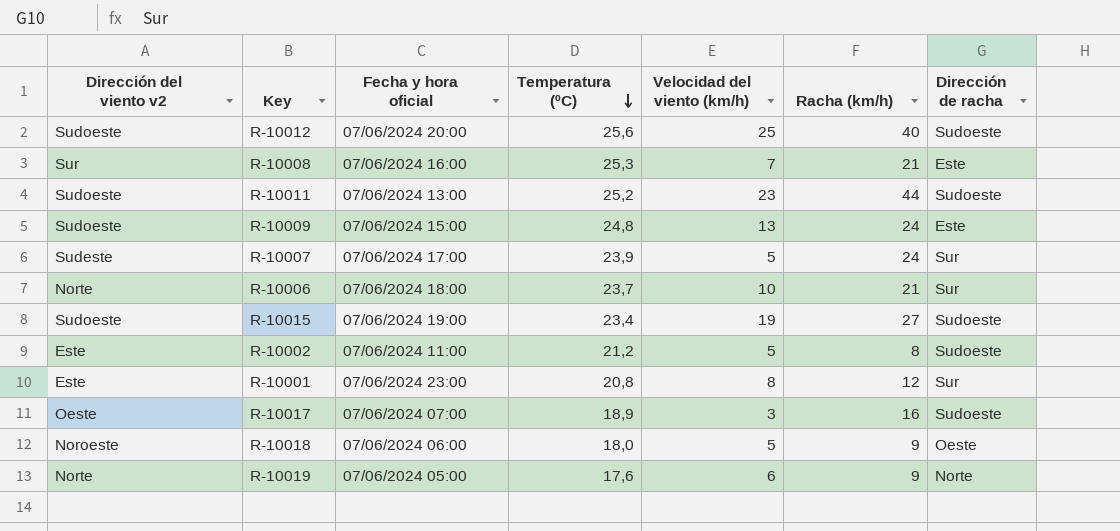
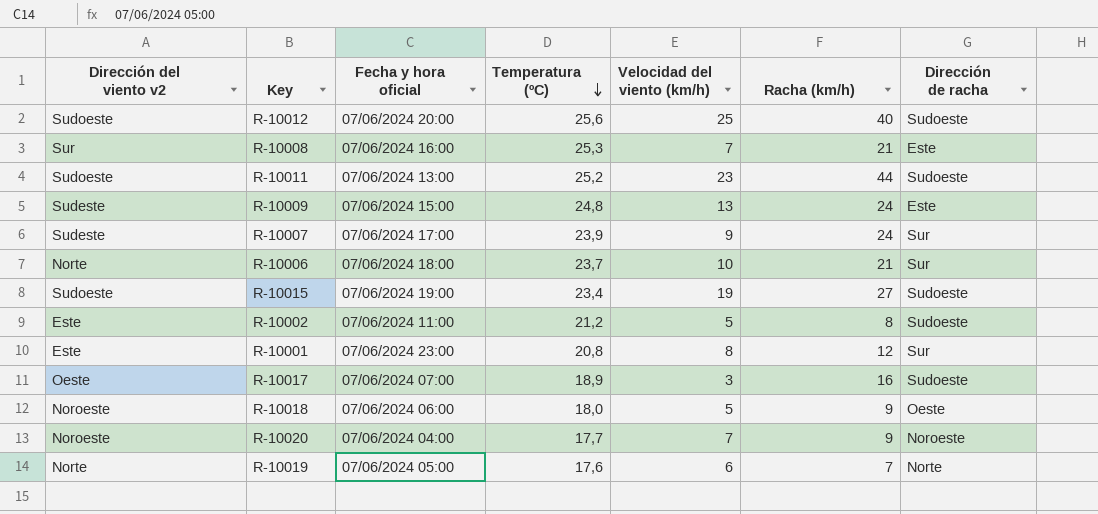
R-10009 | Dirección del viento v2: Sudoeste -> Sudeste
R-10007 | Velocidad del viento (km/h): 5 -> 9
row R-10020: none -> Noroeste | 07/06/2024 04:00 | 17,7 | 7 | 9 | Noroeste
R-10019 | Racha (km/h): 9 -> 7

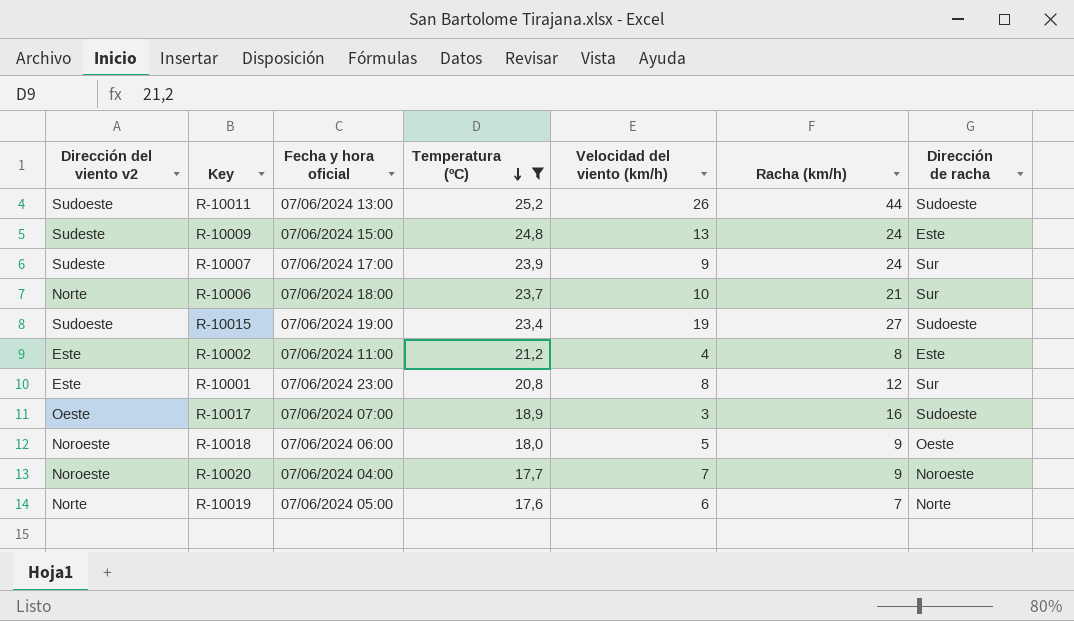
filter: none -> Temperatura (ºC) <= 25,2
R-10011 | Velocidad del viento (km/h): 23 -> 26
R-10002 | Velocidad del viento (km/h): 5 -> 4
R-10002 | Dirección de racha: Sudoeste -> Este

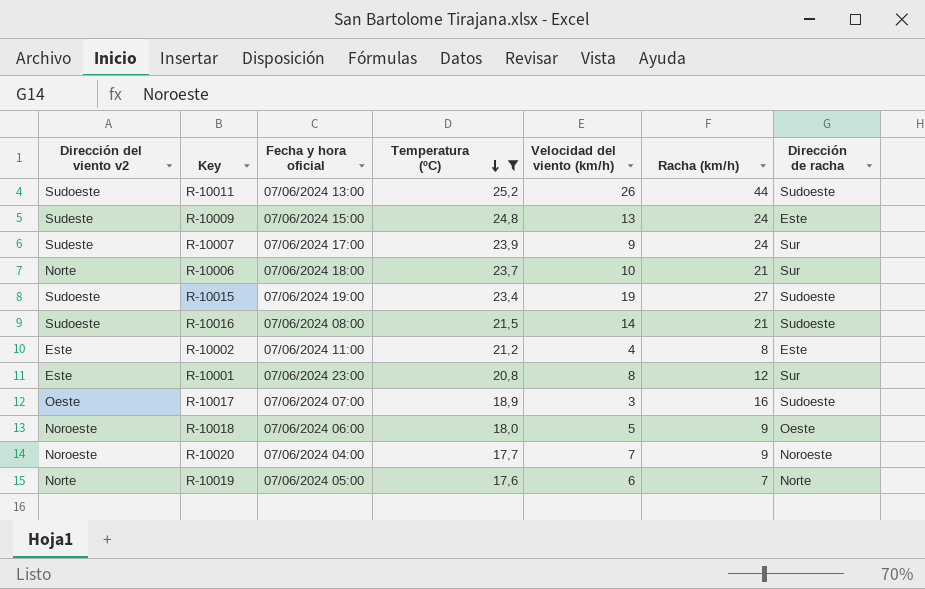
row R-10016: none -> Sudoeste | 07/06/2024 08:00 | 21,5 | 14 | 21 | Sudoeste

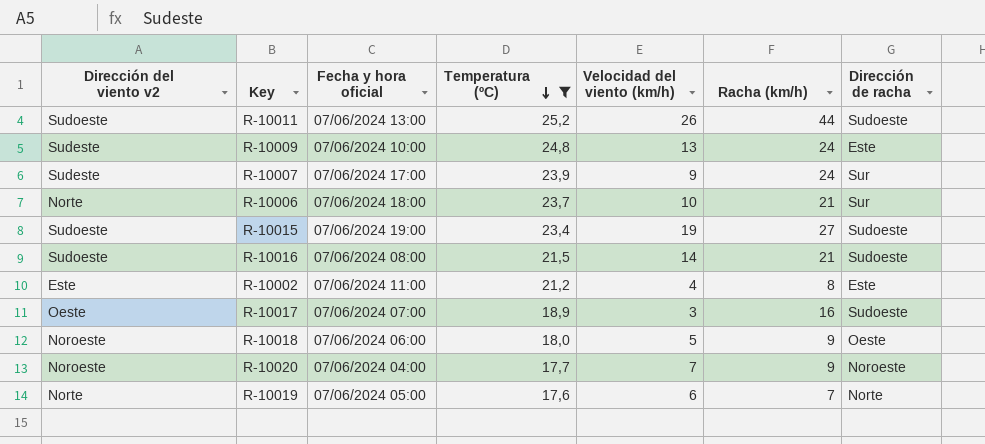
row R-10001: Este | 07/06/2024 23:00 | 20,8 | 8 | 12 | Sur -> none
R-10009 | Fecha y hora oficial: 07/06/2024 15:00 -> 07/06/2024 10:00

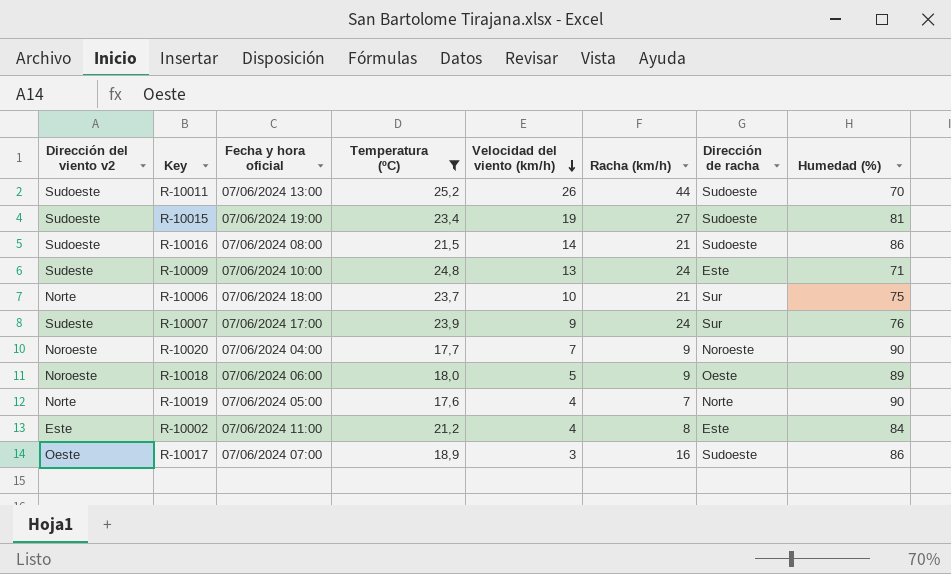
row order: Temperatura (ºC) descending -> Velocidad del viento (km/h) descending
column Humedad (%) | position: none -> 8
R-10019 | Velocidad del viento (km/h): 6 -> 4

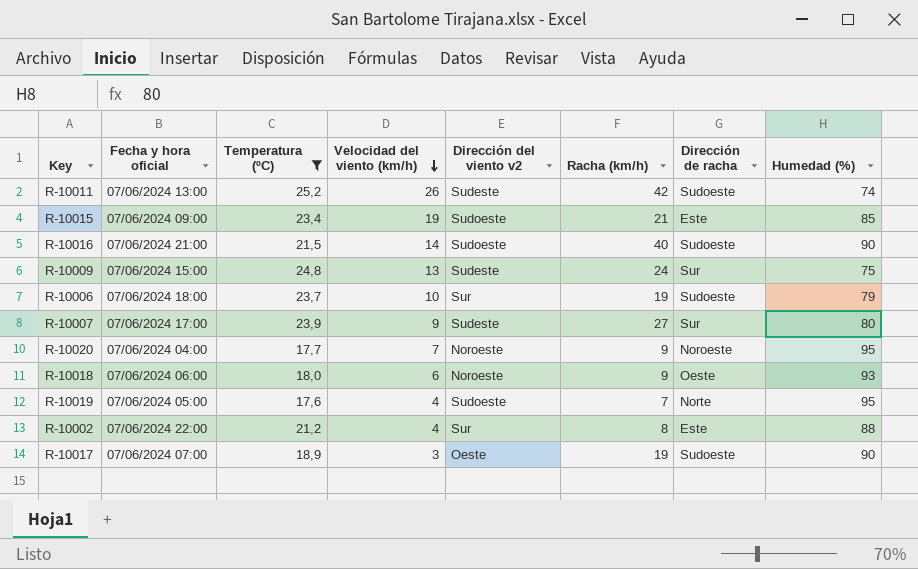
column Dirección del viento v2 | position: 1 -> 5
R-10011 | Dirección del viento v2: Sudoeste -> Sudeste
R-10011 | Racha (km/h): 44 -> 42
R-10011 | Humedad (%): 70 -> 74
R-10015 | Fecha y hora oficial: 07/06/2024 19:00 -> 07/06/2024 09:00
R-10015 | Racha (km/h): 27 -> 21
R-10015 | Dirección de racha: Sudoeste -> Este
R-10015 | Humedad (%): 81 -> 85
R-10016 | Fecha y hora oficial: 07/06/2024 08:00 -> 07/06/2024 21:00
R-10016 | Racha (km/h): 21 -> 40
R-10016 | Humedad (%): 86 -> 90
R-10009 | Fecha y hora oficial: 07/06/2024 10:00 -> 07/06/2024 15:00
R-10009 | Dirección de racha: Este -> Sur
R-10009 | Humedad (%): 71 -> 75
R-10006 | Dirección del viento v2: Norte -> Sur
R-10006 | Racha (km/h): 21 -> 19
R-10006 | Dirección de racha: Sur -> Sudoeste
R-10006 | Humedad (%): 75 -> 79
R-10007 | Racha (km/h): 24 -> 27
R-10007 | Humedad (%): 76 -> 80
R-10020 | Humedad (%): 90 -> 95
R-10018 | Velocidad del viento (km/h): 5 -> 6
R-10018 | Humedad (%): 89 -> 93
R-10019 | Dirección del viento v2: Norte -> Sudoeste
R-10019 | Humedad (%): 90 -> 95
R-10002 | Fecha y hora oficial: 07/06/2024 11:00 -> 07/06/2024 22:00
R-10002 | Dirección del viento v2: Este -> Sur
R-10002 | Humedad (%): 84 -> 88
R-10017 | Racha (km/h): 16 -> 19
R-10017 | Humedad (%): 86 -> 90

